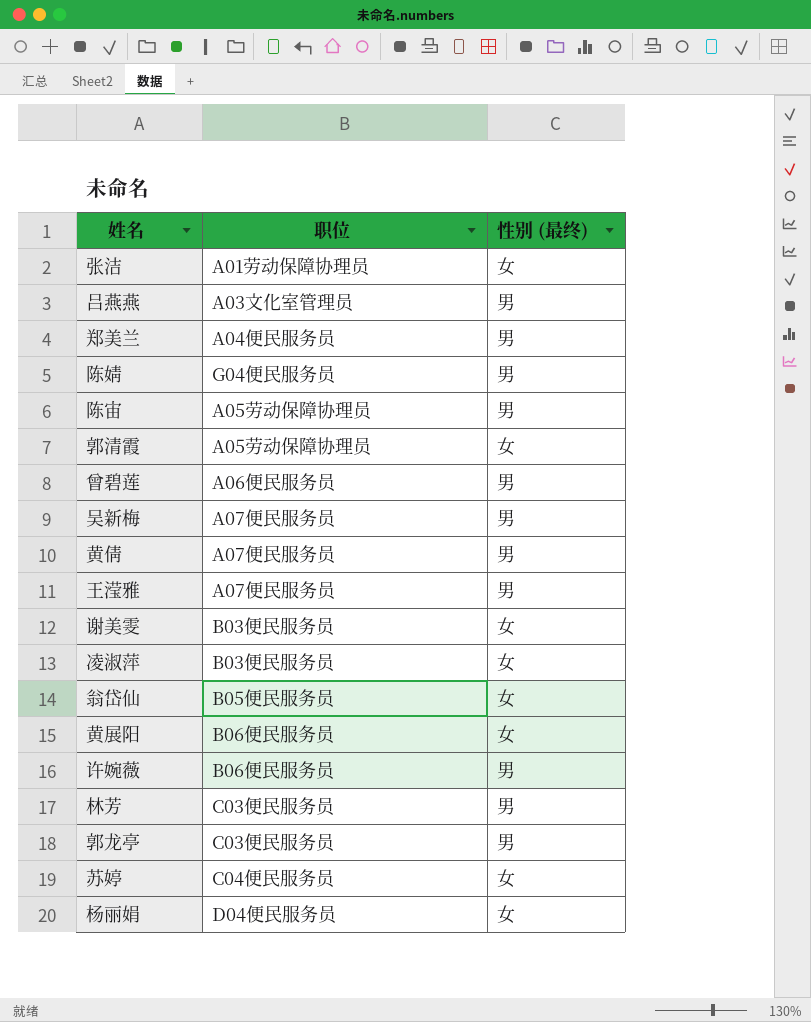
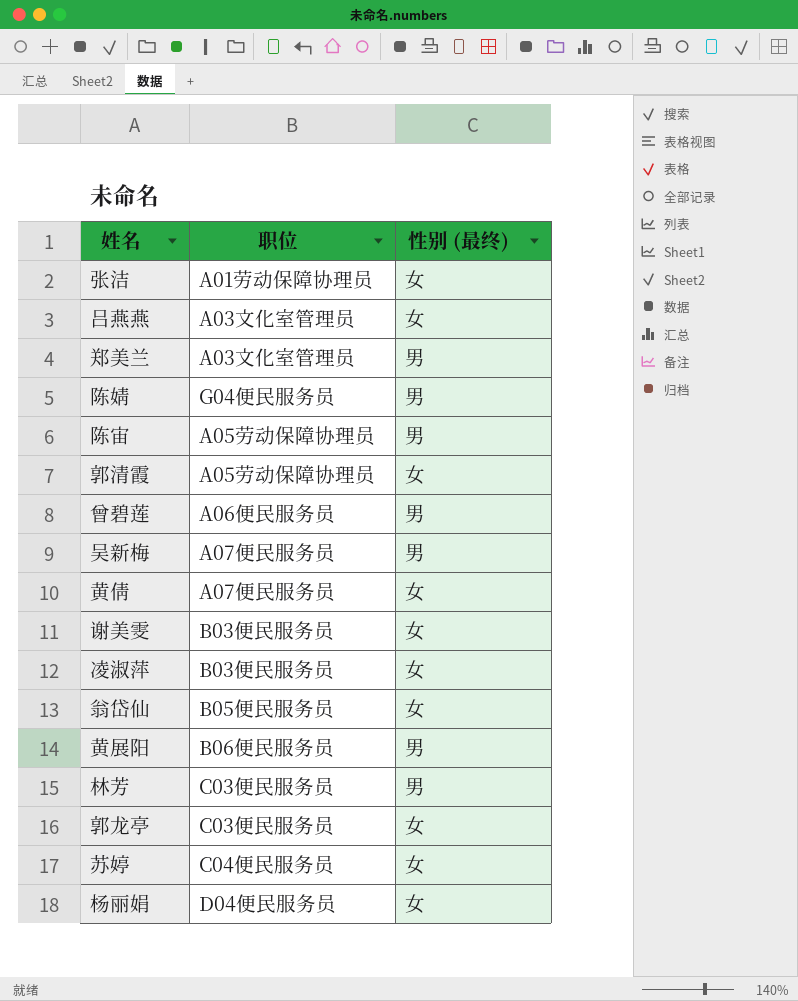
row 王滢雅: A07便民服务员 | 男 -> none
row 许婉薇: B06便民服务员 | 男 -> none
吕燕燕 | 性别 (最终): 男 -> 女
郑美兰 | 职位: A04便民服务员 -> A03文化室管理员
黄倩 | 性别 (最终): 男 -> 女
黄展阳 | 性别 (最终): 女 -> 男
郭龙亭 | 性别 (最终): 男 -> 女

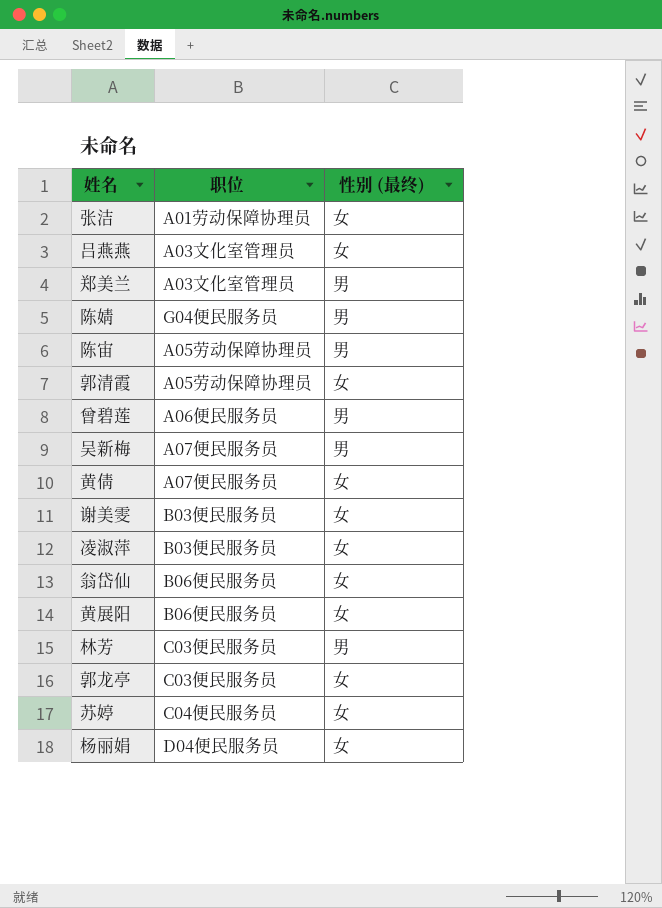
翁岱仙 | 职位: B05便民服务员 -> B06便民服务员
黄展阳 | 性别 (最终): 男 -> 女

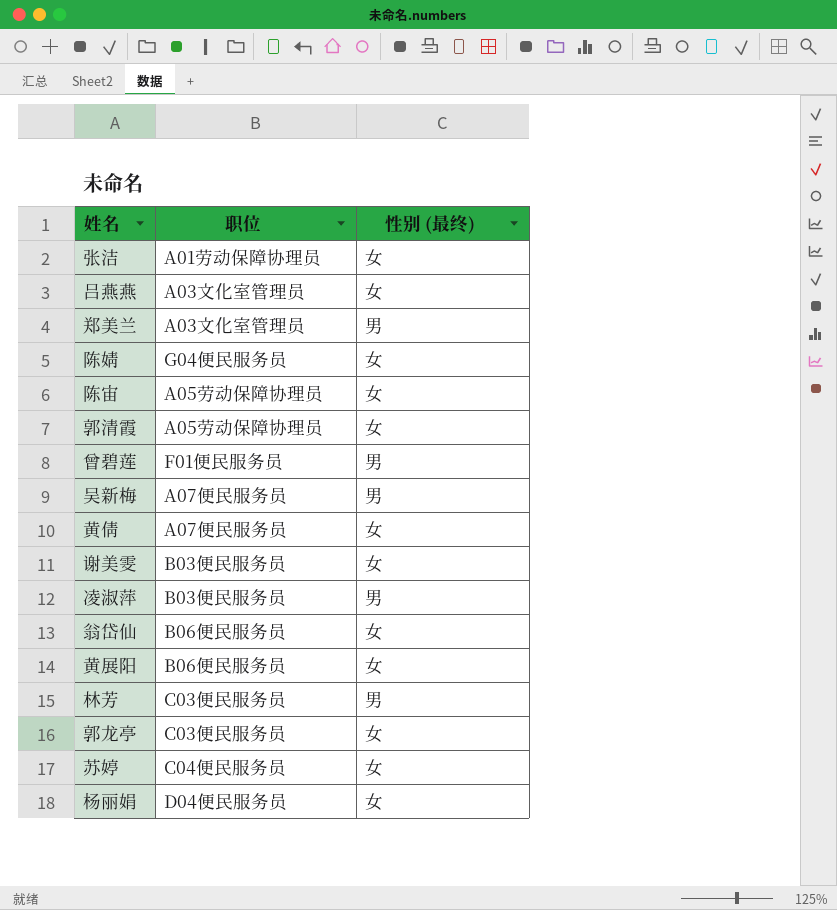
陈婧 | 性别 (最终): 男 -> 女
陈宙 | 性别 (最终): 男 -> 女
曾碧莲 | 职位: A06便民服务员 -> F01便民服务员
凌淑萍 | 性别 (最终): 女 -> 男

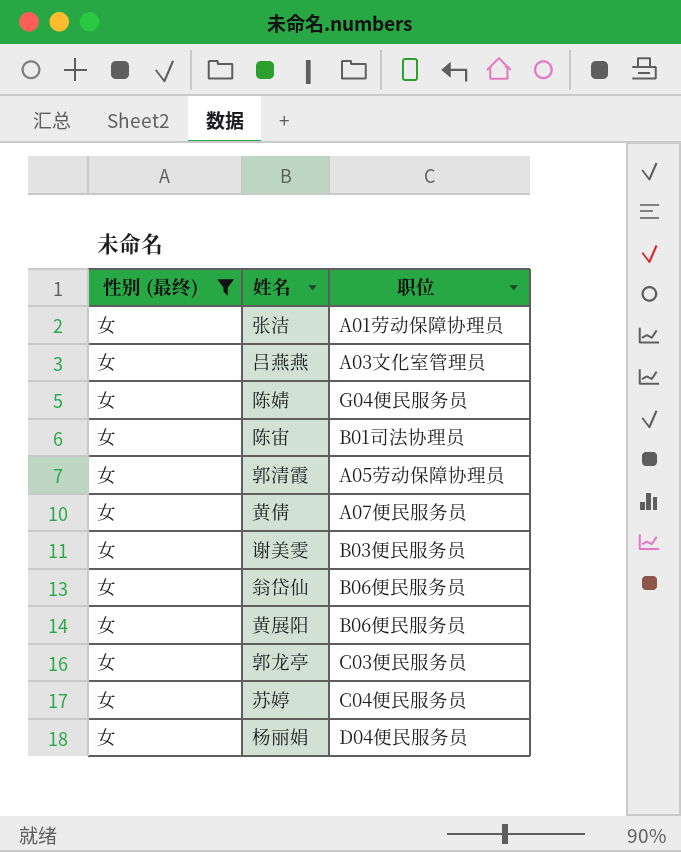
filter: none -> 性别 (最终) = 女
column 性别 (最终) | position: 3 -> 1
陈宙 | 职位: A05劳动保障协理员 -> B01司法协理员

